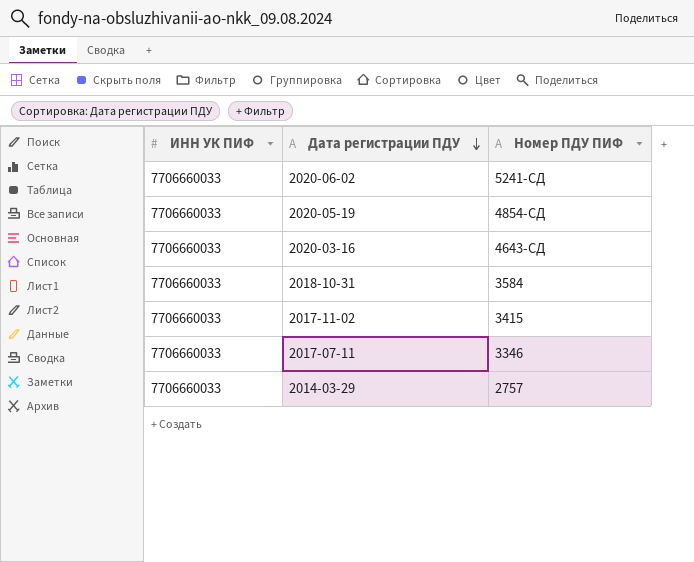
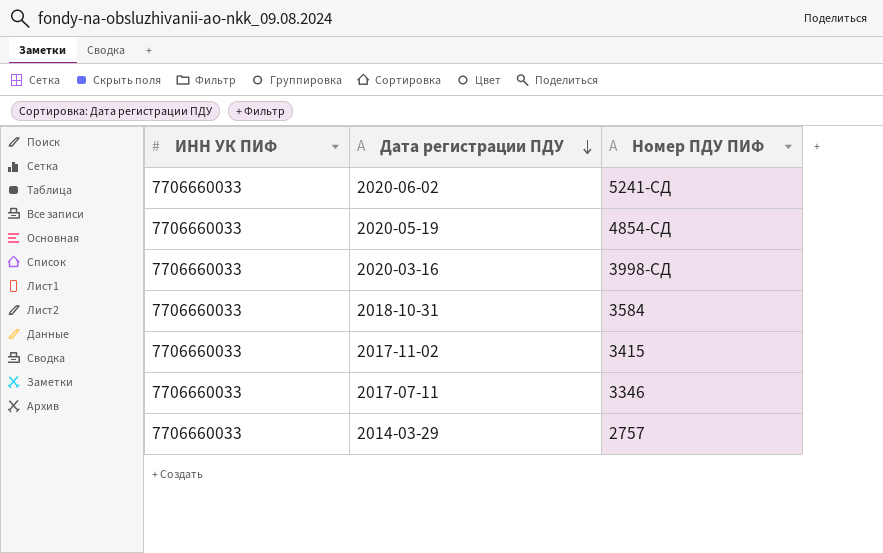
2020-03-16 | Номер ПДУ ПИФ: 4643-СД -> 3998-СД

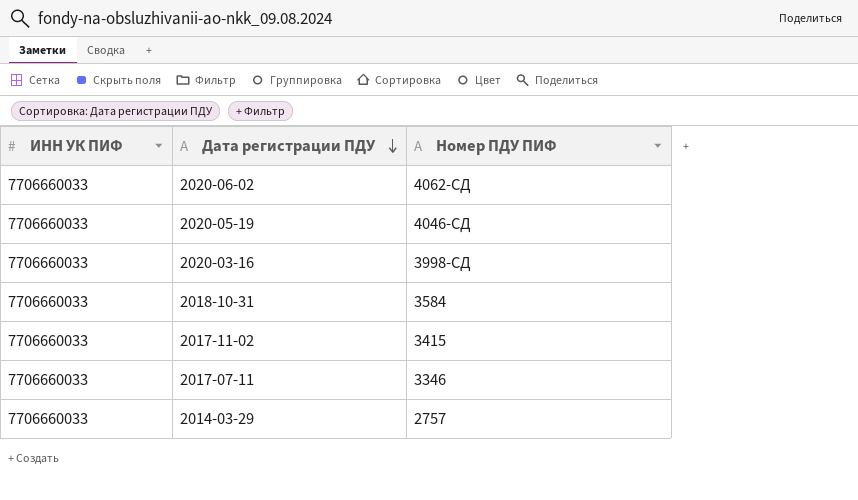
2020-06-02 | Номер ПДУ ПИФ: 5241-СД -> 4062-СД
2020-05-19 | Номер ПДУ ПИФ: 4854-СД -> 4046-СД

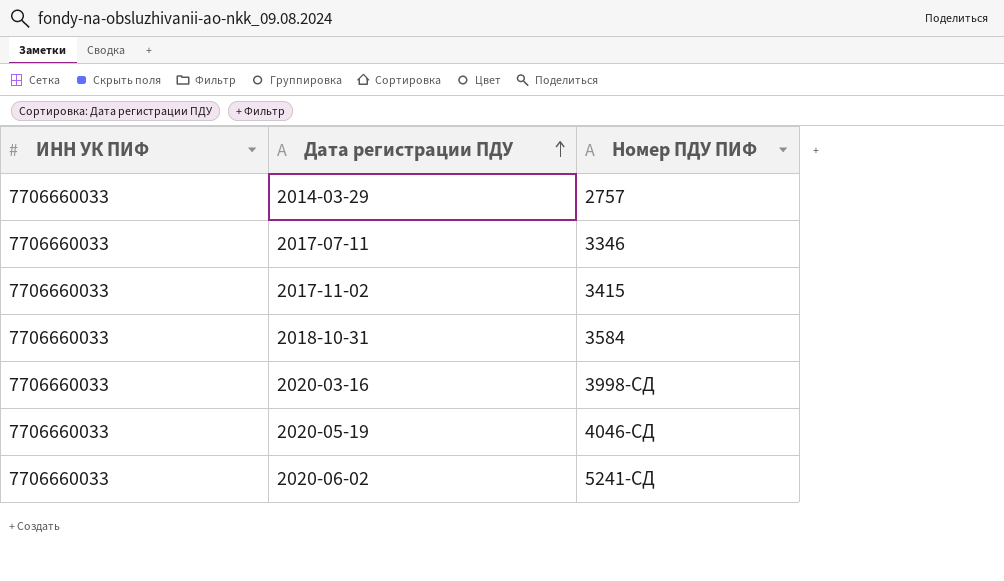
row order: Дата регистрации ПДУ descending -> Дата регистрации ПДУ ascending
2020-06-02 | Номер ПДУ ПИФ: 4062-СД -> 5241-СД

